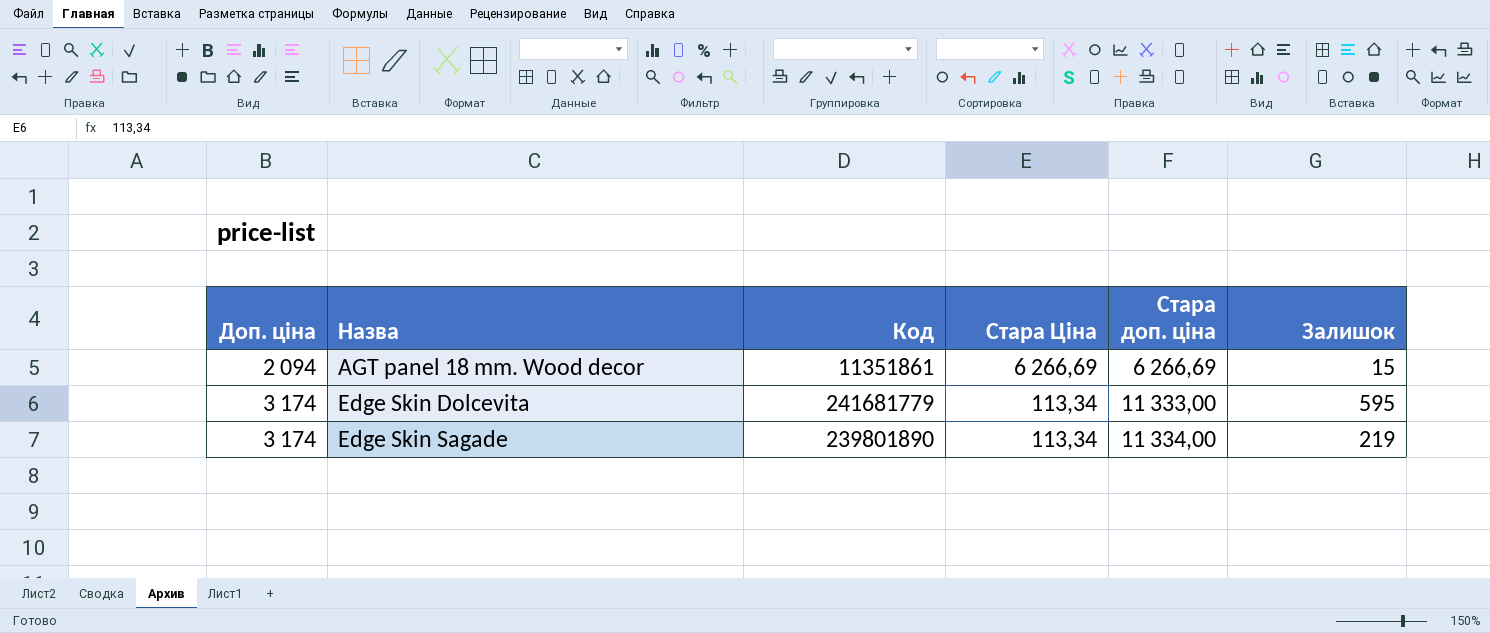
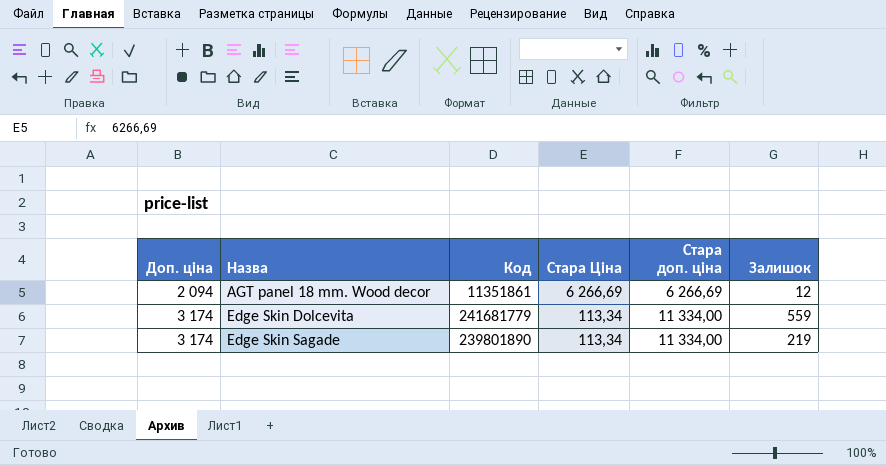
AGT panel 18 mm. Wood decor | Залишок: 15 -> 12
Edge Skin Dolcevita | Стара доп. ціна: 11 333,00 -> 11 334,00
Edge Skin Dolcevita | Залишок: 595 -> 559

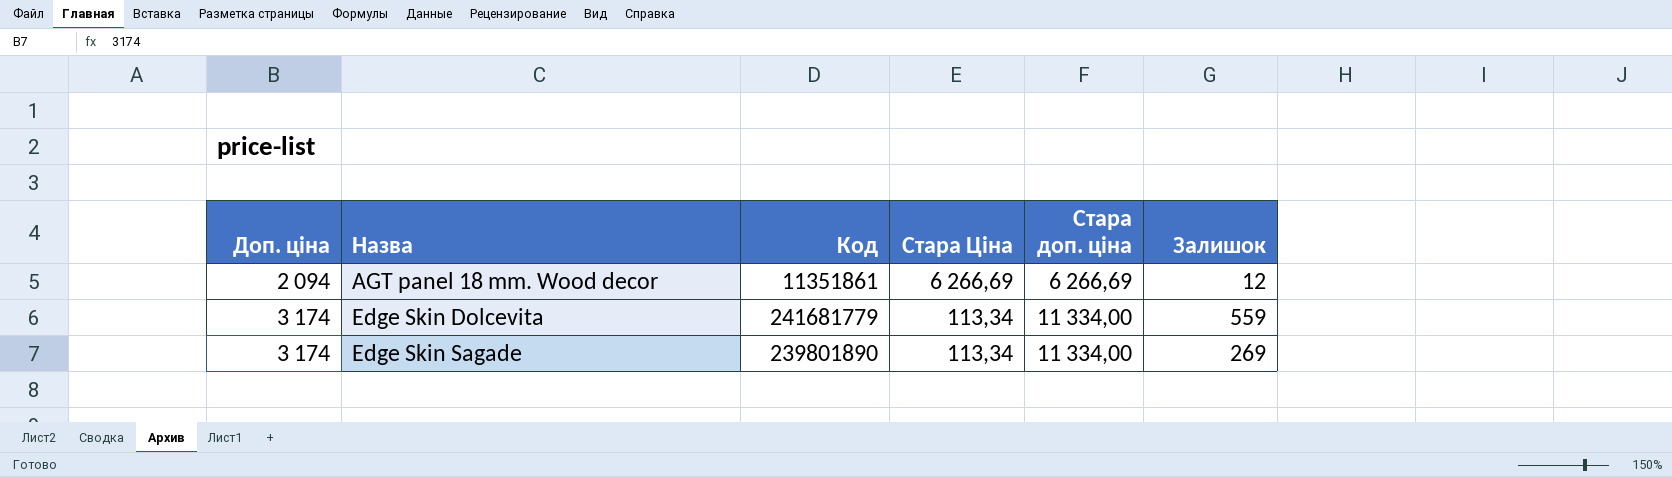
Edge Skin Sagade | Залишок: 219 -> 269

